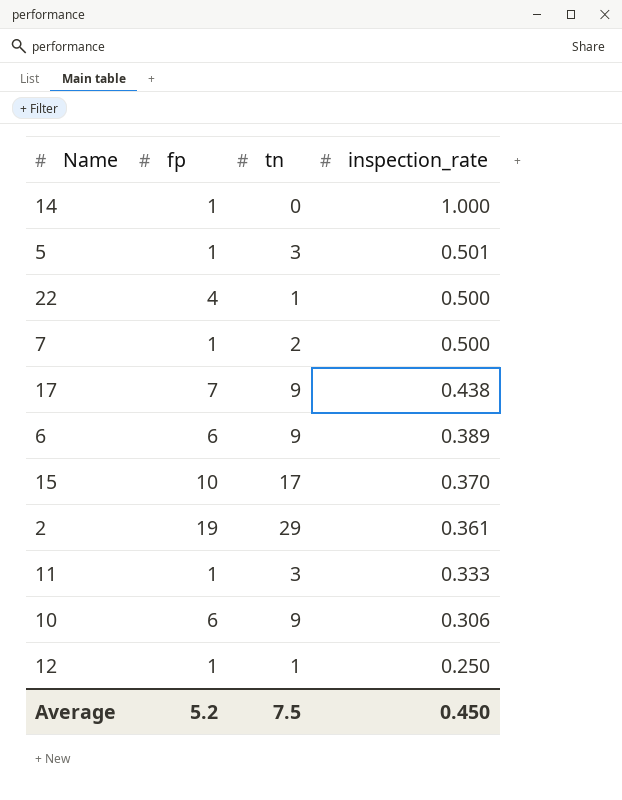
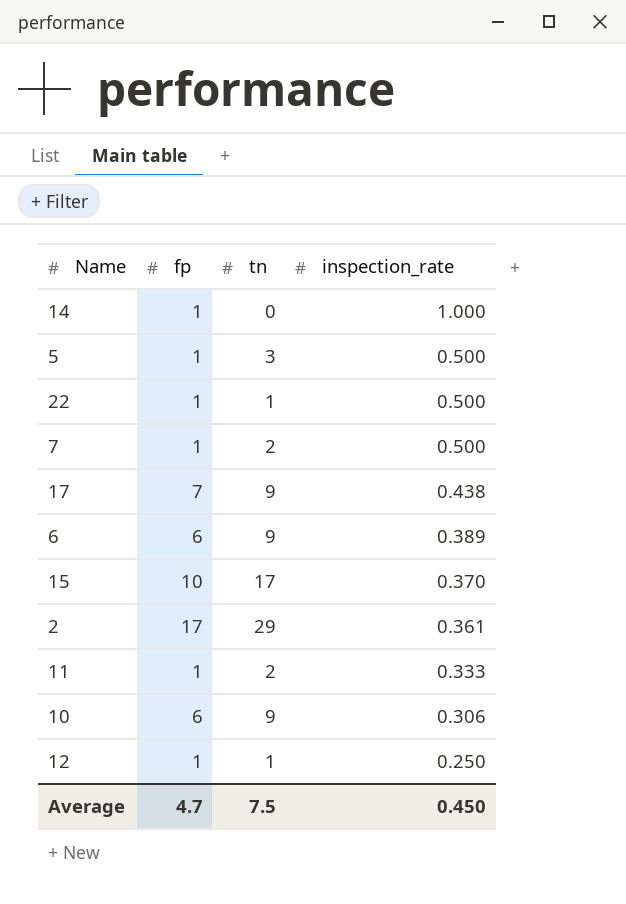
5 | inspection_rate: 0.501 -> 0.500
22 | fp: 4 -> 1
2 | fp: 19 -> 17
11 | tn: 3 -> 2
Average | fp: 5.2 -> 4.7

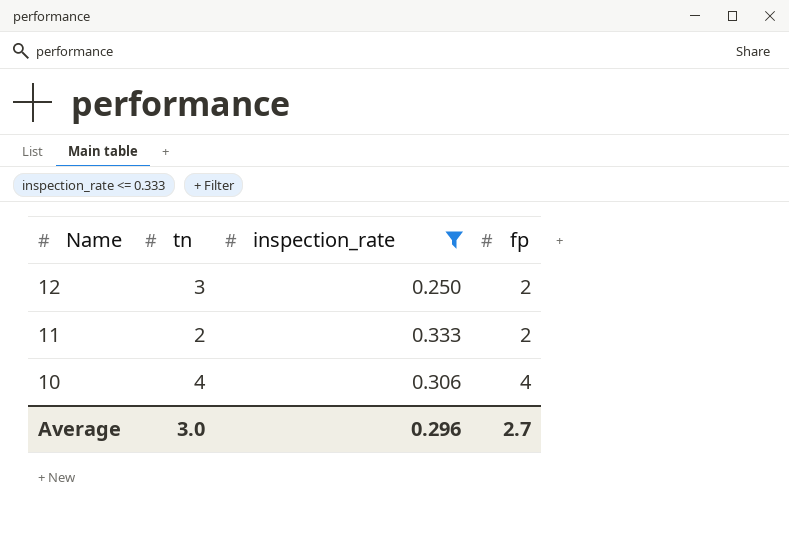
filter: none -> inspection_rate <= 0.333
row order: inspection_rate descending -> Name descending
column fp | position: 2 -> 4
12 | tn: 1 -> 3
12 | fp: 1 -> 2
11 | fp: 1 -> 2
10 | tn: 9 -> 4
10 | fp: 6 -> 4
Average | tn: 7.5 -> 3.0
Average | inspection_rate: 0.450 -> 0.296
Average | fp: 4.7 -> 2.7

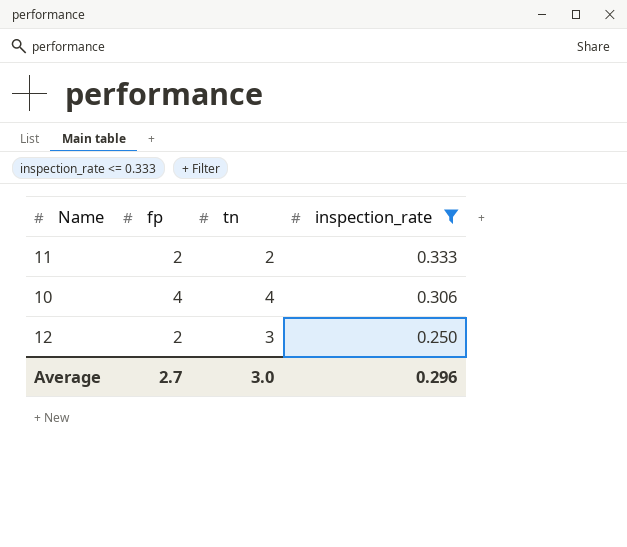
row order: Name descending -> inspection_rate descending
column fp | position: 4 -> 2

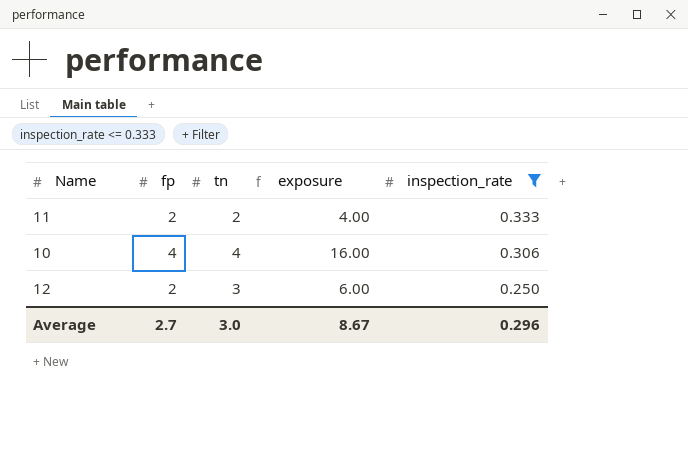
column exposure | formula: none -> [fp] * [tn]

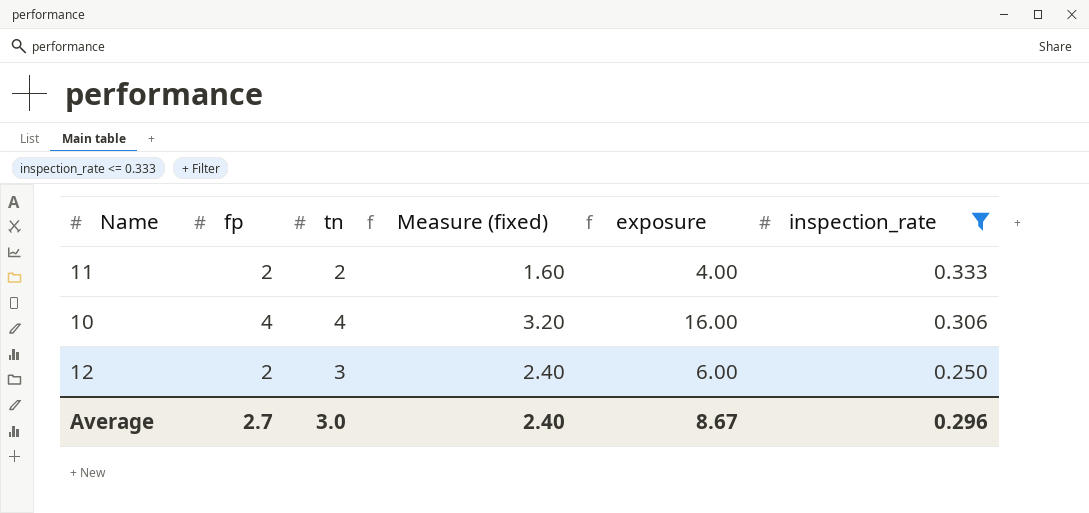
column Measure (fixed) | formula: none -> [tn] * 0.8

